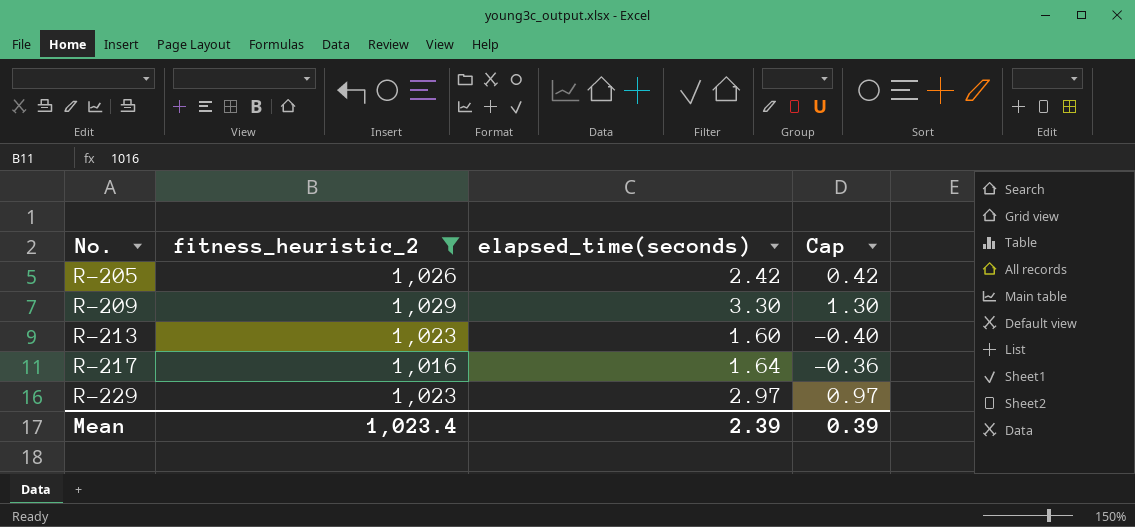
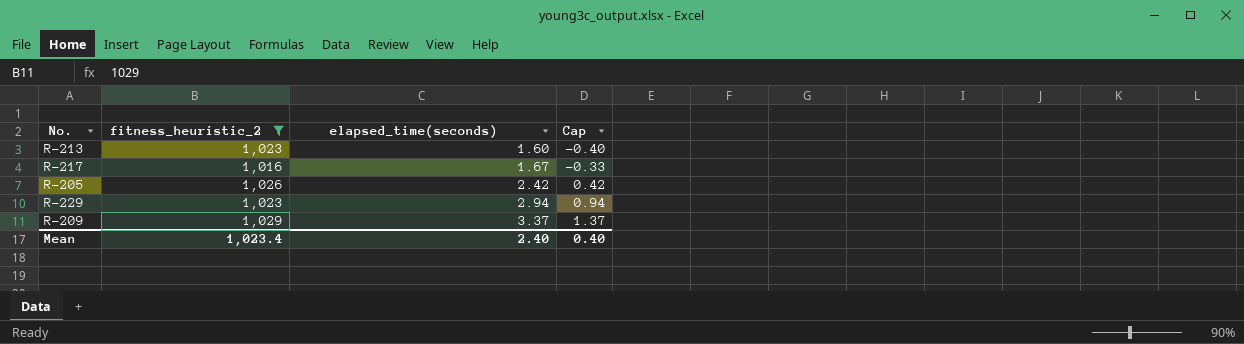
row order: No. ascending -> elapsed_time(seconds) ascending
R-217 | elapsed_time(seconds): 1.64 -> 1.67
R-217 | Cap: -0.36 -> -0.33
R-229 | elapsed_time(seconds): 2.97 -> 2.94
R-229 | Cap: 0.97 -> 0.94
R-209 | elapsed_time(seconds): 3.30 -> 3.37
R-209 | Cap: 1.30 -> 1.37
Mean | elapsed_time(seconds): 2.39 -> 2.40
Mean | Cap: 0.39 -> 0.40

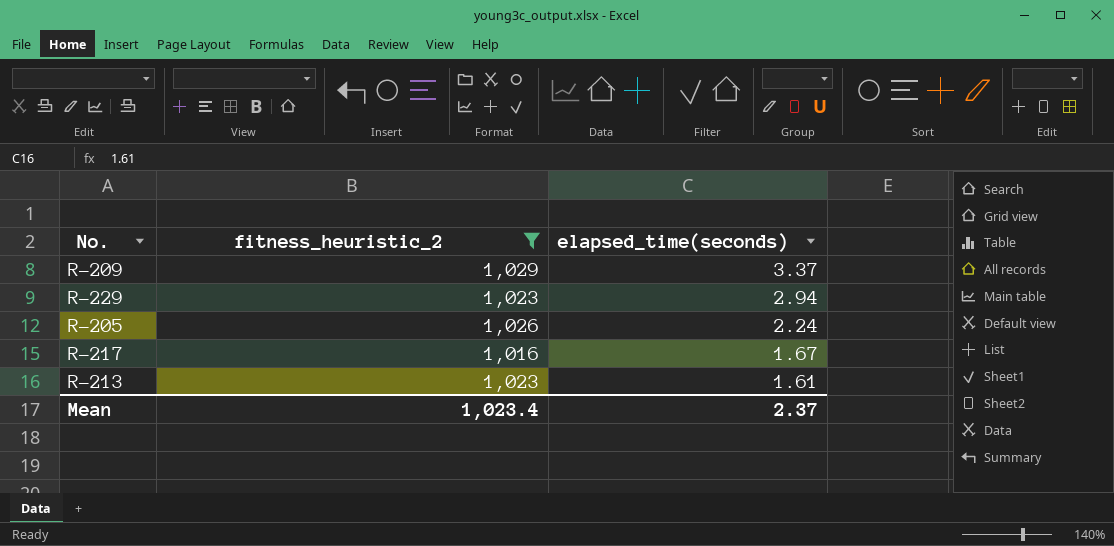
row order: elapsed_time(seconds) ascending -> elapsed_time(seconds) descending
column Cap | formula: [elapsed_time(seconds)] - 2 -> none
R-205 | elapsed_time(seconds): 2.42 -> 2.24
R-213 | elapsed_time(seconds): 1.60 -> 1.61
Mean | elapsed_time(seconds): 2.40 -> 2.37

